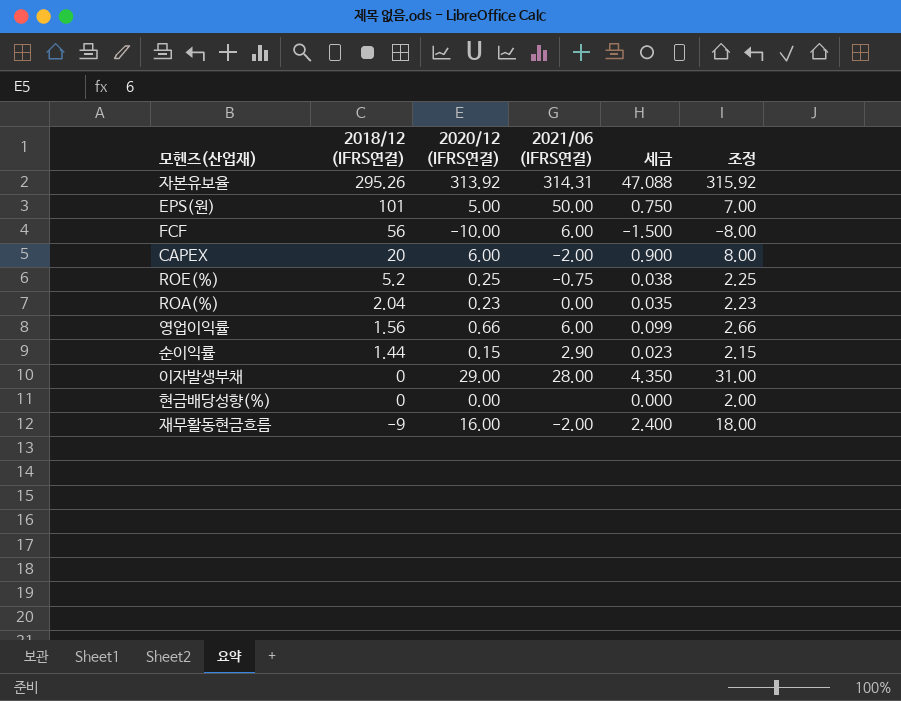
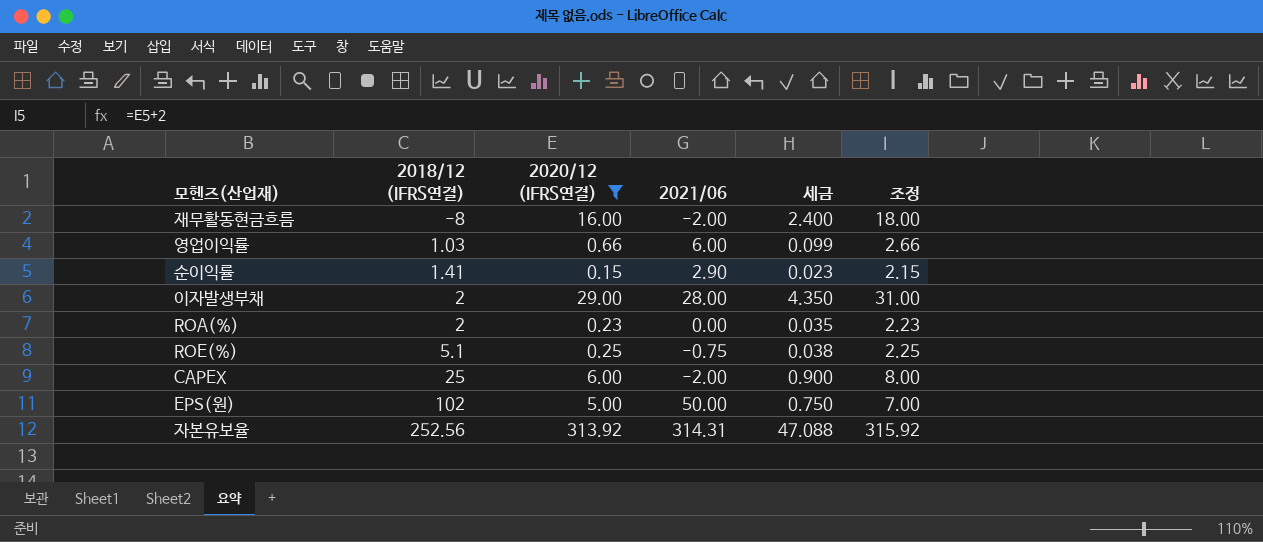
filter: none -> 2020/12 (IFRS연결) >= 0.15
row order: 2018/12 (IFRS연결) descending -> 2018/12 (IFRS연결) ascending
column name: 2021/06 (IFRS연결) -> 2021/06
재무활동현금흐름 | 2018/12 (IFRS연결): -9 -> -8
영업이익률 | 2018/12 (IFRS연결): 1.56 -> 1.03
순이익률 | 2018/12 (IFRS연결): 1.44 -> 1.41
이자발생부채 | 2018/12 (IFRS연결): 0 -> 2
ROA(%) | 2018/12 (IFRS연결): 2.04 -> 2
ROE(%) | 2018/12 (IFRS연결): 5.2 -> 5.1
CAPEX | 2018/12 (IFRS연결): 20 -> 25
EPS(원) | 2018/12 (IFRS연결): 101 -> 102
자본유보율 | 2018/12 (IFRS연결): 295.26 -> 252.56

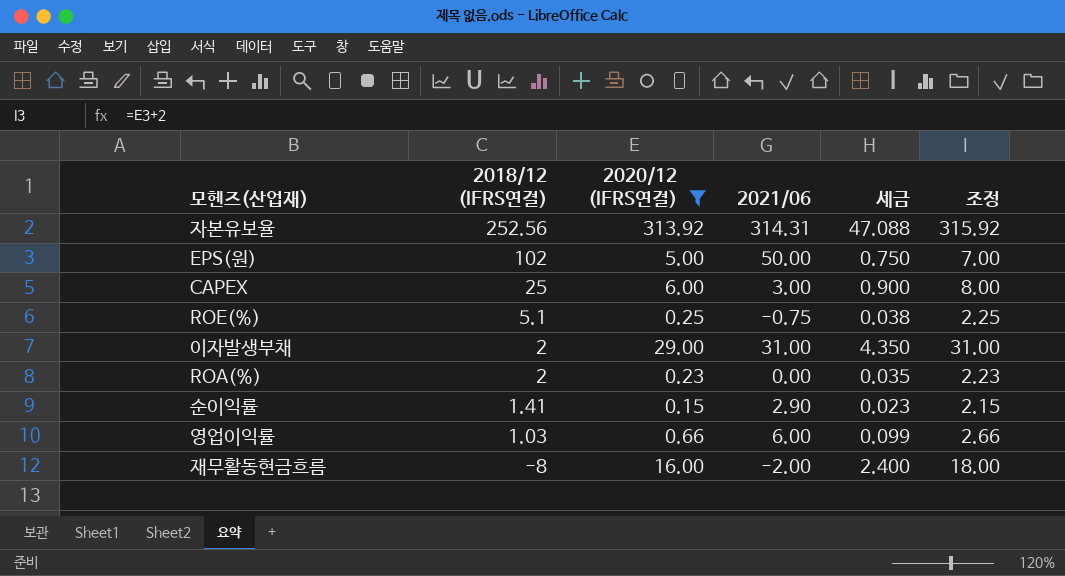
row order: 2018/12 (IFRS연결) ascending -> 2018/12 (IFRS연결) descending
CAPEX | 2021/06: -2.00 -> 3.00
이자발생부채 | 2021/06: 28.00 -> 31.00

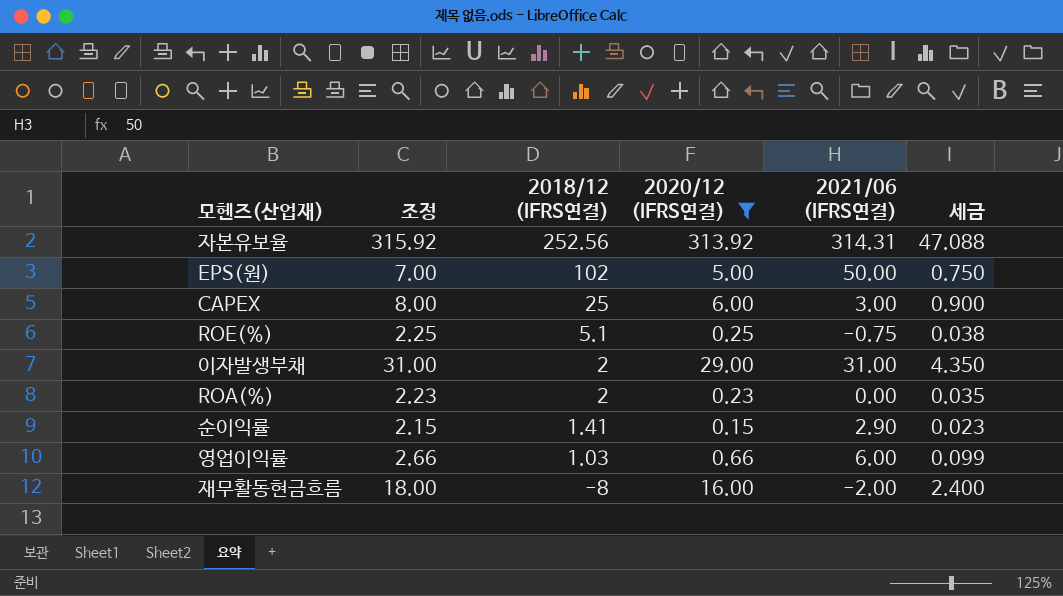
column 조정 | position: 6 -> 2
column name: 2021/06 -> 2021/06 (IFRS연결)

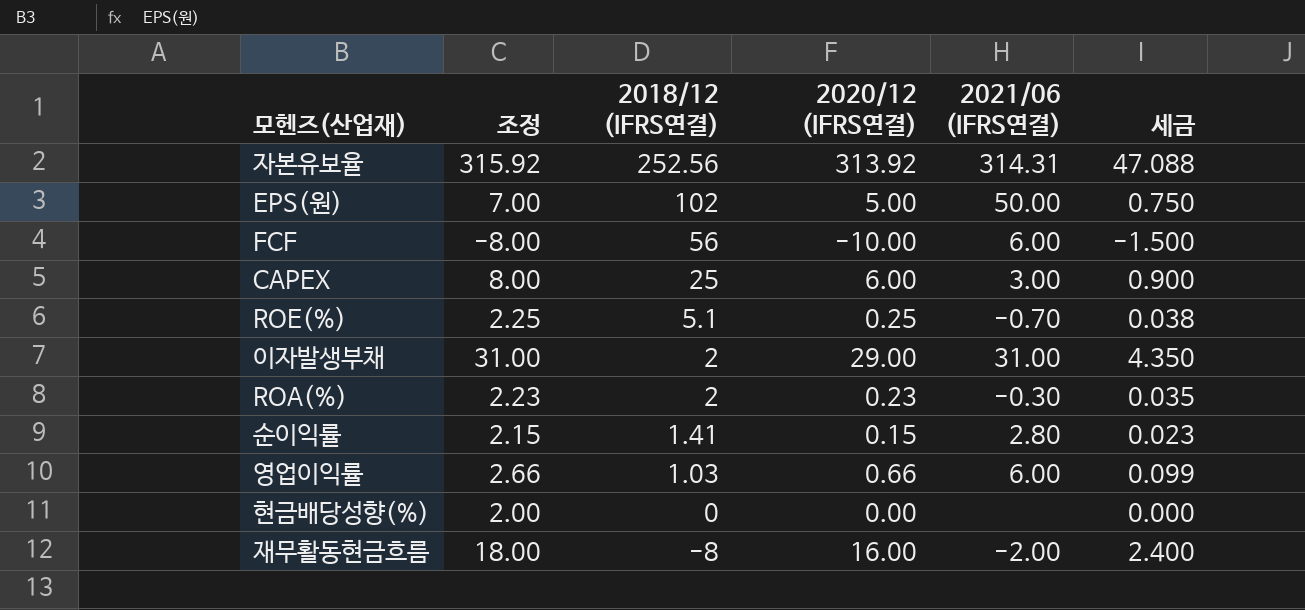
filter: 2020/12 (IFRS연결) >= 0.15 -> none
ROE(%) | 2021/06 (IFRS연결): -0.75 -> -0.70
ROA(%) | 2021/06 (IFRS연결): 0.00 -> -0.30
순이익률 | 2021/06 (IFRS연결): 2.90 -> 2.80

